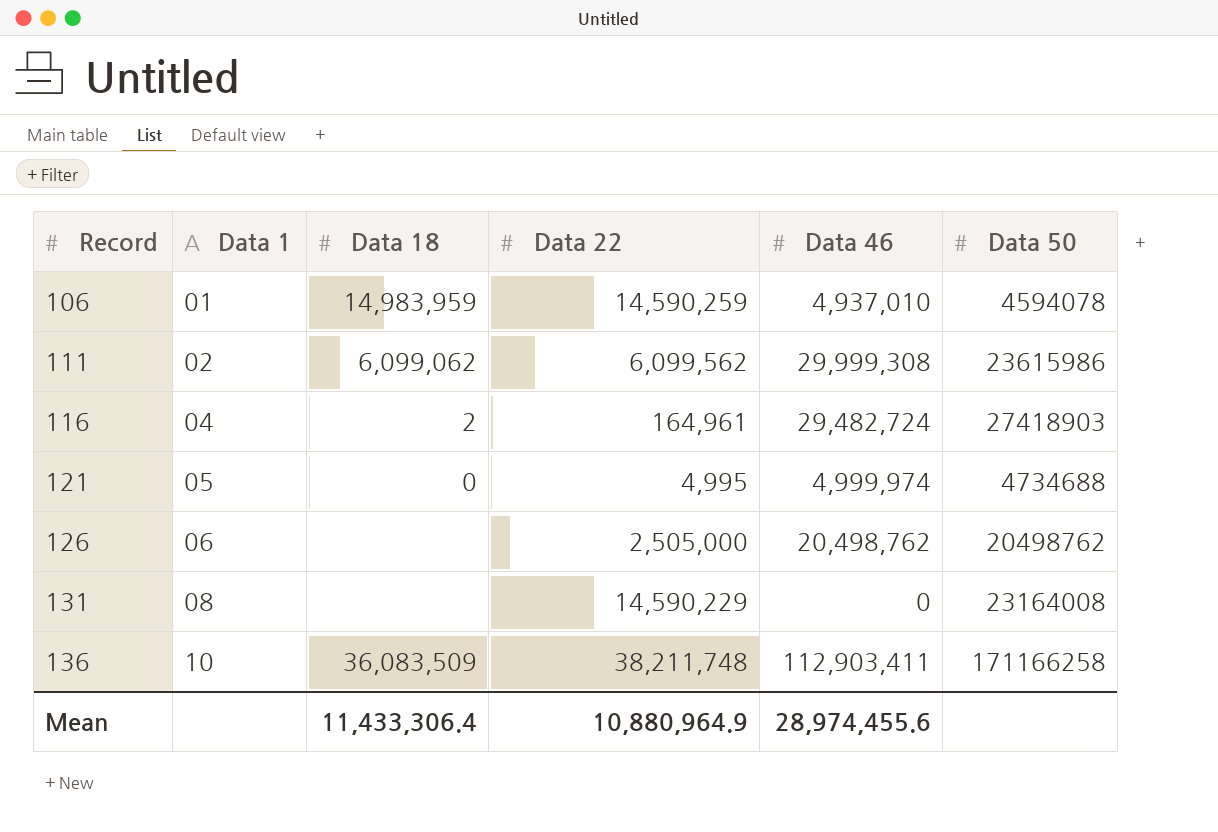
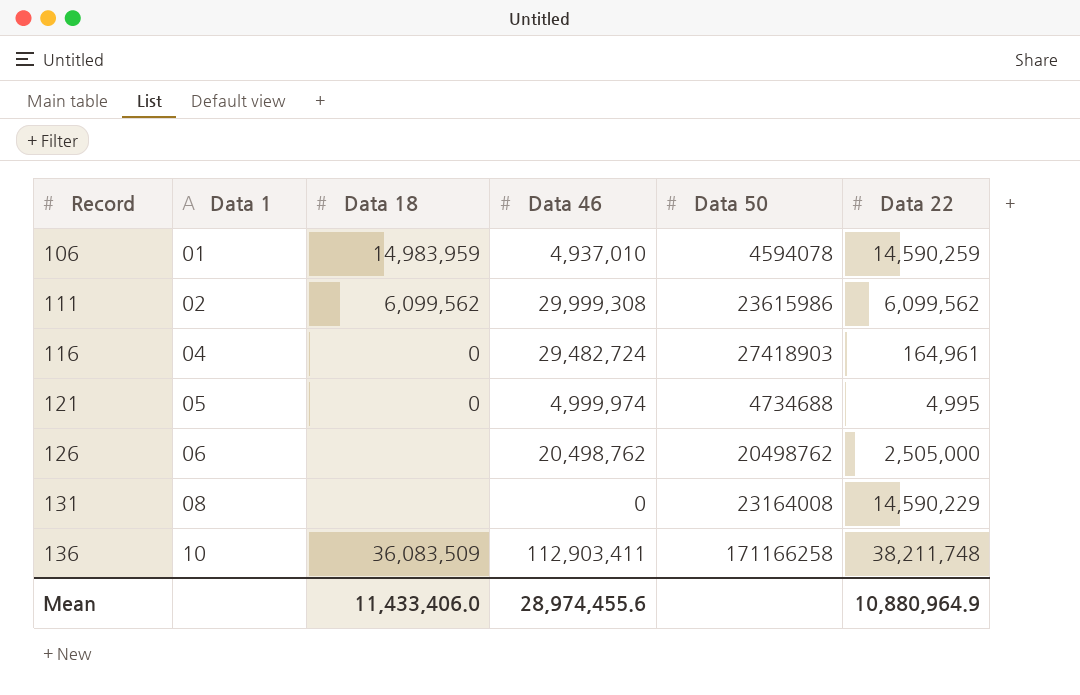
column Data 22 | position: 4 -> 6
111 | Data 18: 6,099,062 -> 6,099,562
116 | Data 18: 2 -> 0
Mean | Data 18: 11,433,306.4 -> 11,433,406.0

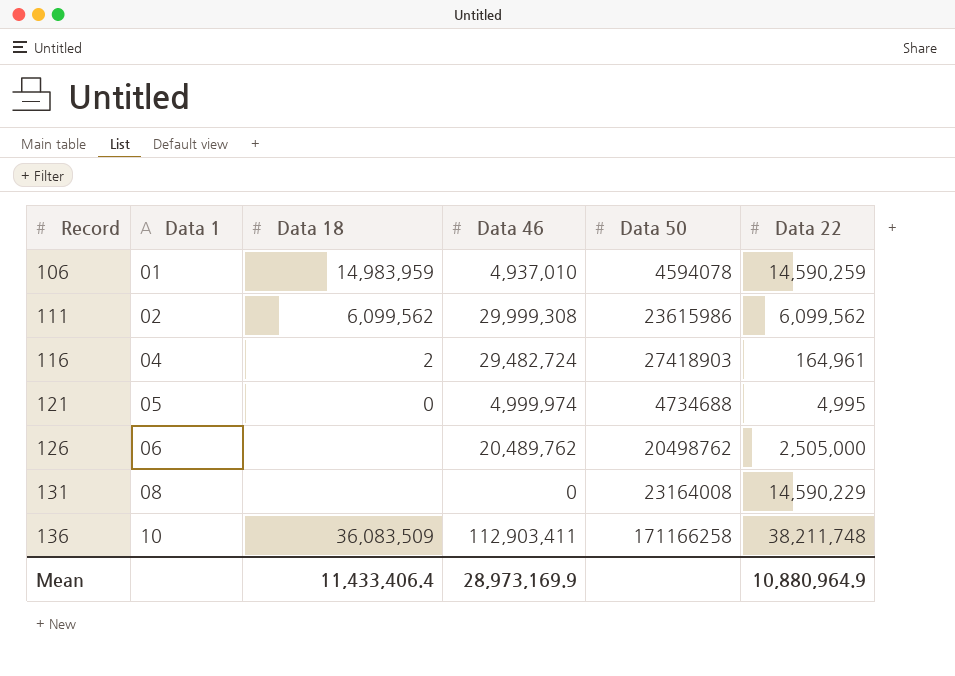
116 | Data 18: 0 -> 2
126 | Data 46: 20,498,762 -> 20,489,762
Mean | Data 18: 11,433,406.0 -> 11,433,406.4
Mean | Data 46: 28,974,455.6 -> 28,973,169.9

